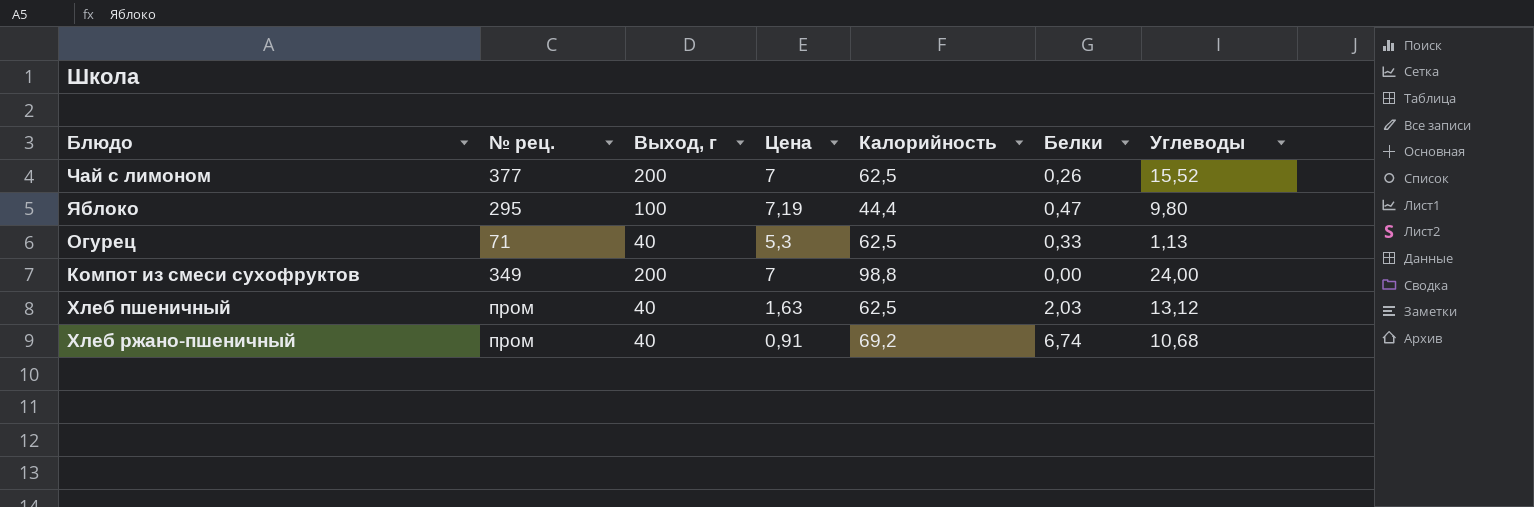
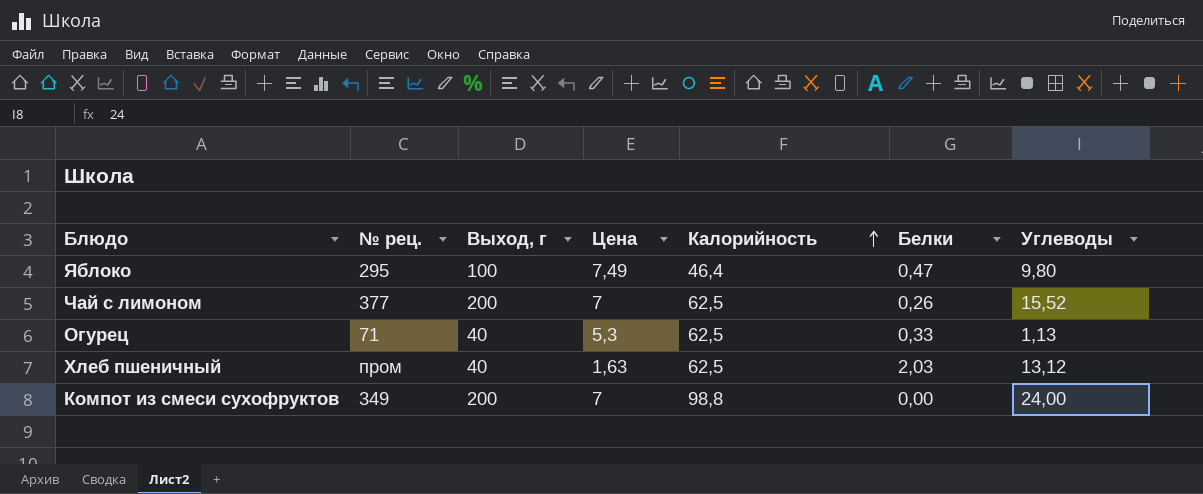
row order: none -> Калорийность ascending
row Хлеб ржано-пшеничный: пром | 40 | 0,91 | 69,2 | 6,74 | 10,68 -> none
Яблоко | Цена: 7,19 -> 7,49
Яблоко | Калорийность: 44,4 -> 46,4

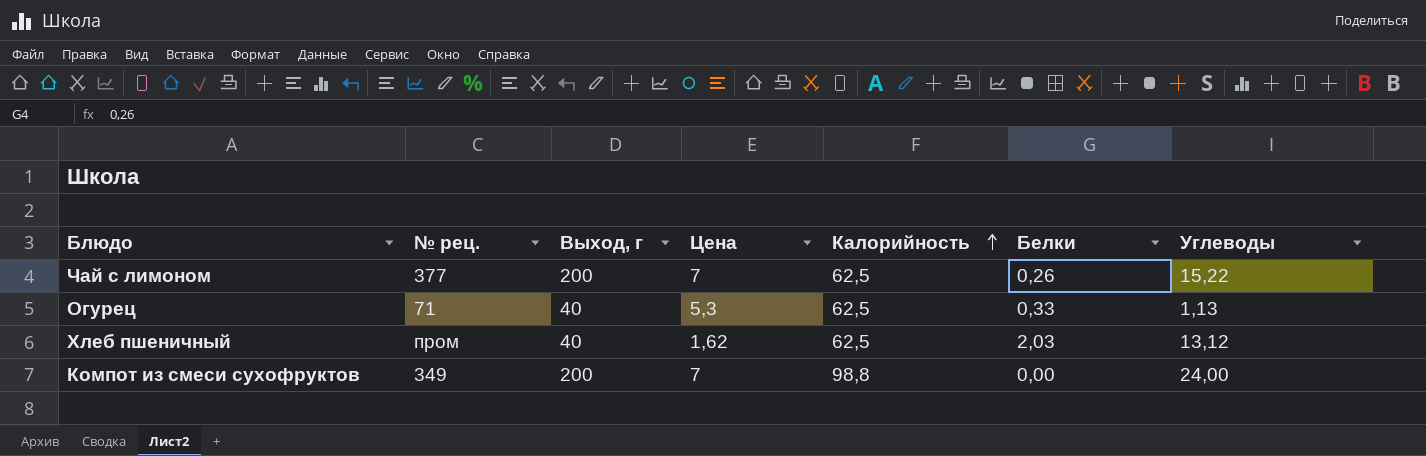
row Яблоко: 295 | 100 | 7,49 | 46,4 | 0,47 | 9,80 -> none
Чай с лимоном | Углеводы: 15,52 -> 15,22
Хлеб пшеничный | Цена: 1,63 -> 1,62

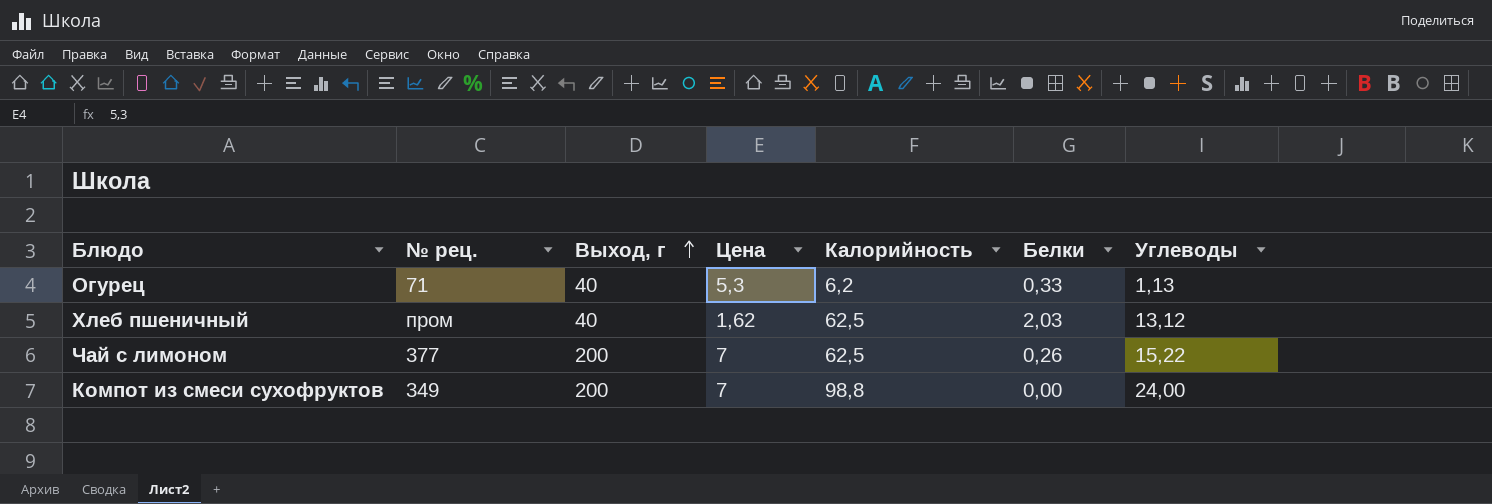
row order: Калорийность ascending -> Выход, г ascending
Огурец | Калорийность: 62,5 -> 6,2

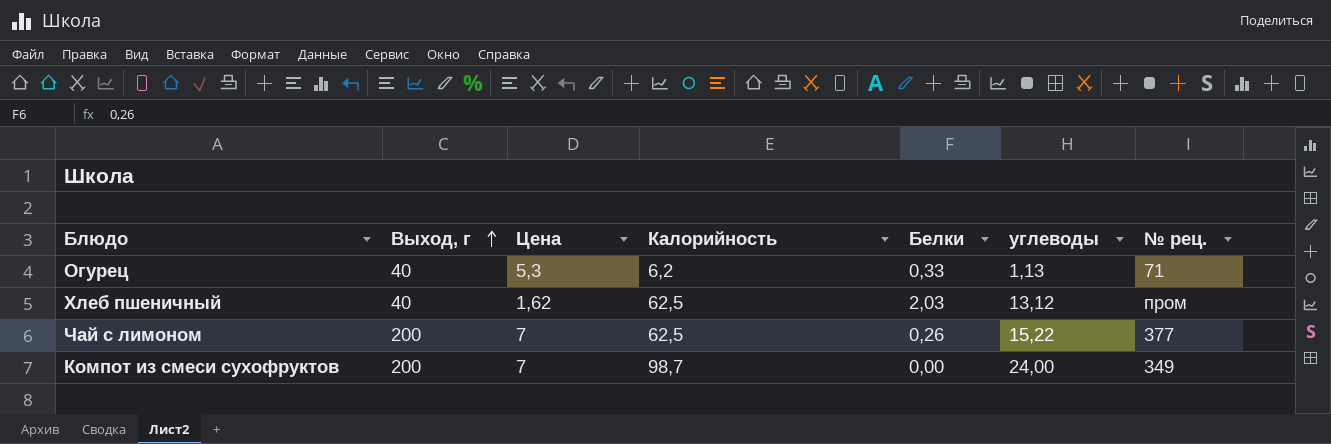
column name: Углеводы -> углеводы
column № рец. | position: 2 -> 7
Компот из смеси сухофруктов | Калорийность: 98,8 -> 98,7

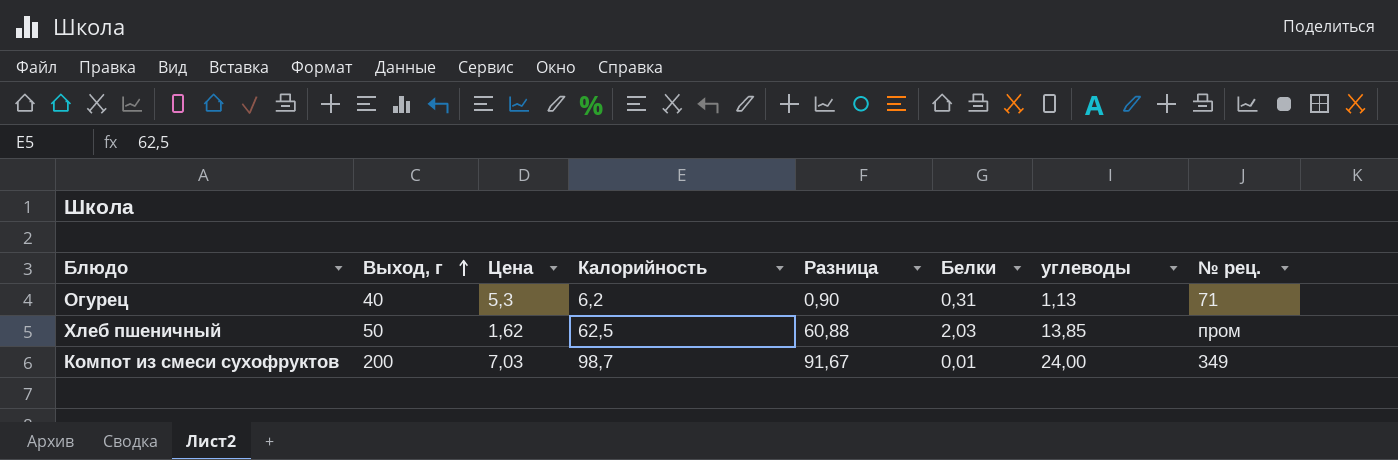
column Разница | formula: none -> [Калорийность] - [Цена]
row Чай с лимоном: 200 | 7 | 62,5 | 0,26 | 15,22 | 377 -> none
Огурец | Белки: 0,33 -> 0,31
Хлеб пшеничный | Выход, г: 40 -> 50
Хлеб пшеничный | углеводы: 13,12 -> 13,85
Компот из смеси сухофруктов | Цена: 7 -> 7,03
Компот из смеси сухофруктов | Белки: 0,00 -> 0,01

